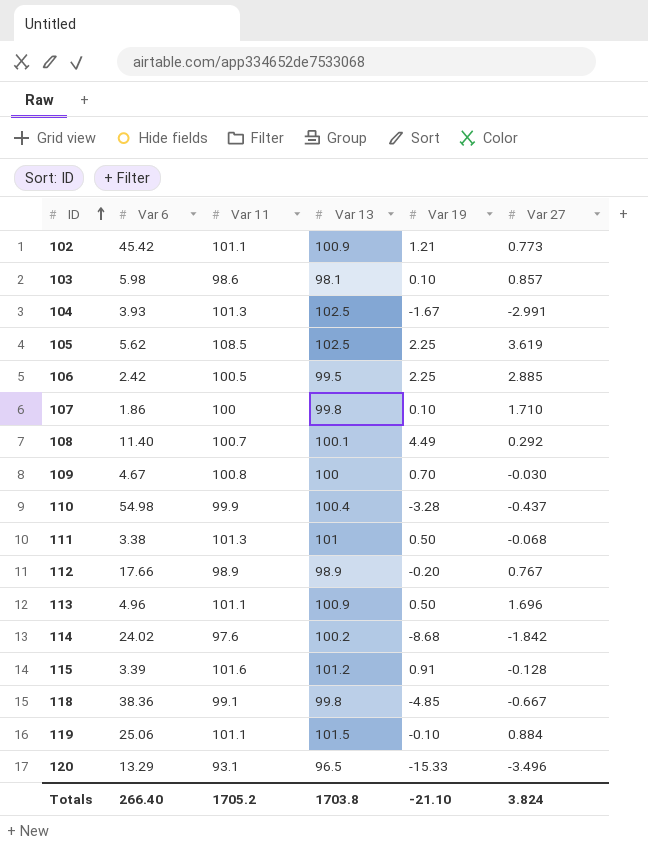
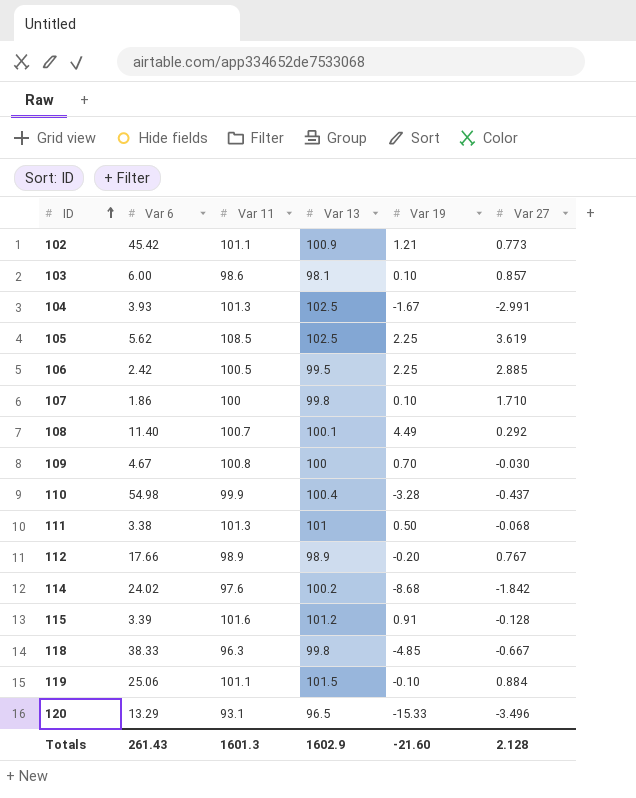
row 113: 4.96 | 101.1 | 100.9 | 0.50 | 1.696 -> none
103 | Var 6: 5.98 -> 6.00
118 | Var 6: 38.36 -> 38.33
118 | Var 11: 99.1 -> 96.3
Totals | Var 6: 266.40 -> 261.43
Totals | Var 11: 1705.2 -> 1601.3
Totals | Var 13: 1703.8 -> 1602.9
Totals | Var 19: -21.10 -> -21.60
Totals | Var 27: 3.824 -> 2.128

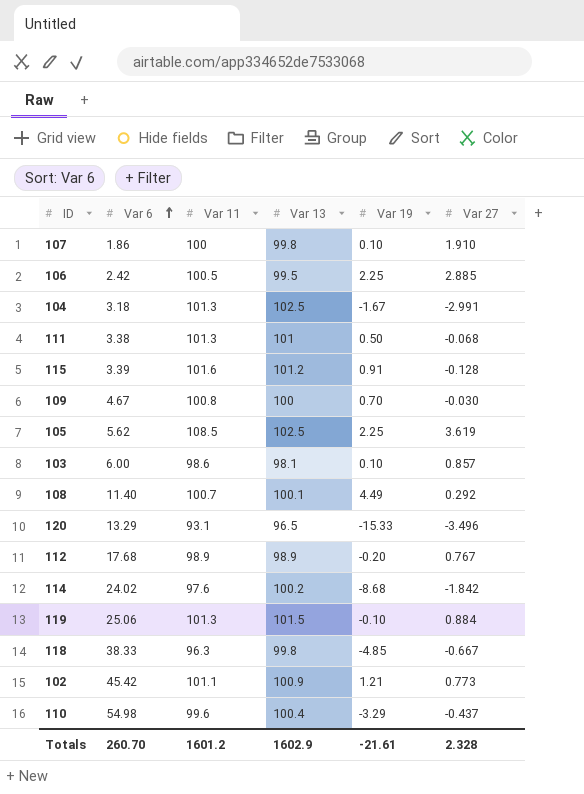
row order: ID ascending -> Var 6 ascending
107 | Var 27: 1.710 -> 1.910
104 | Var 6: 3.93 -> 3.18
112 | Var 6: 17.66 -> 17.68
119 | Var 11: 101.1 -> 101.3
110 | Var 11: 99.9 -> 99.6
110 | Var 19: -3.28 -> -3.29
Totals | Var 6: 261.43 -> 260.70
Totals | Var 11: 1601.3 -> 1601.2
Totals | Var 19: -21.60 -> -21.61
Totals | Var 27: 2.128 -> 2.328

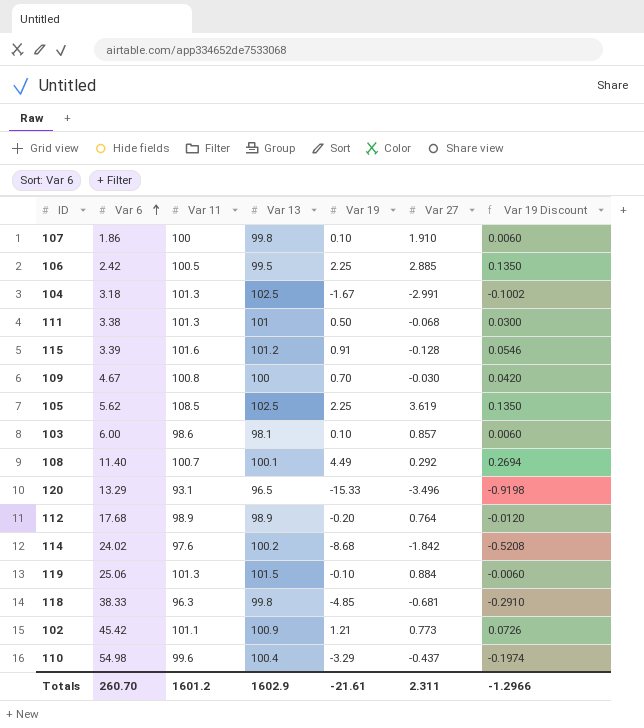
column Var 19 Discount | formula: none -> [Var 19] * 0.06
112 | Var 27: 0.767 -> 0.764
118 | Var 27: -0.667 -> -0.681
Totals | Var 27: 2.328 -> 2.311

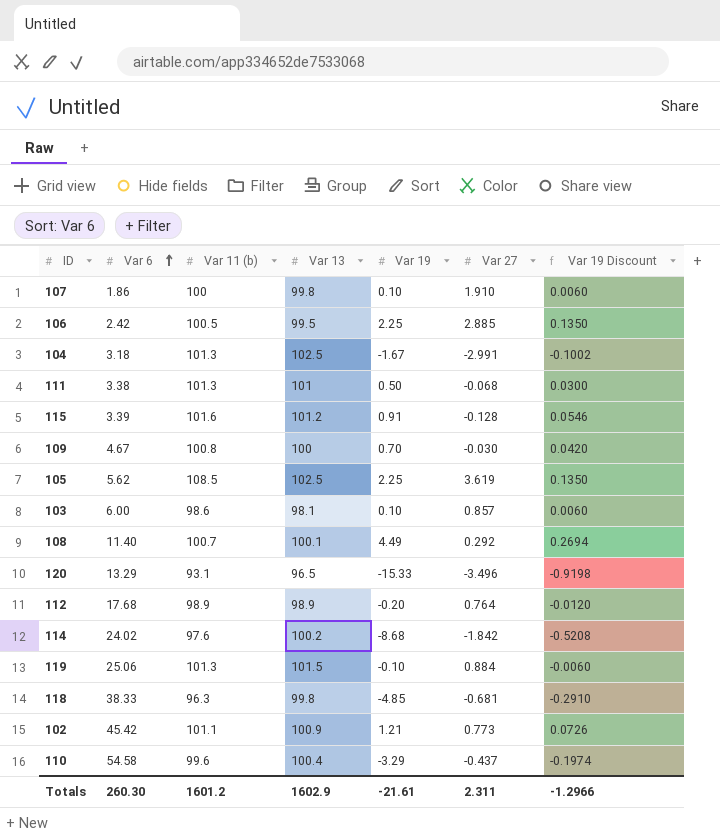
column name: Var 11 -> Var 11 (b)
110 | Var 6: 54.98 -> 54.58
Totals | Var 6: 260.70 -> 260.30

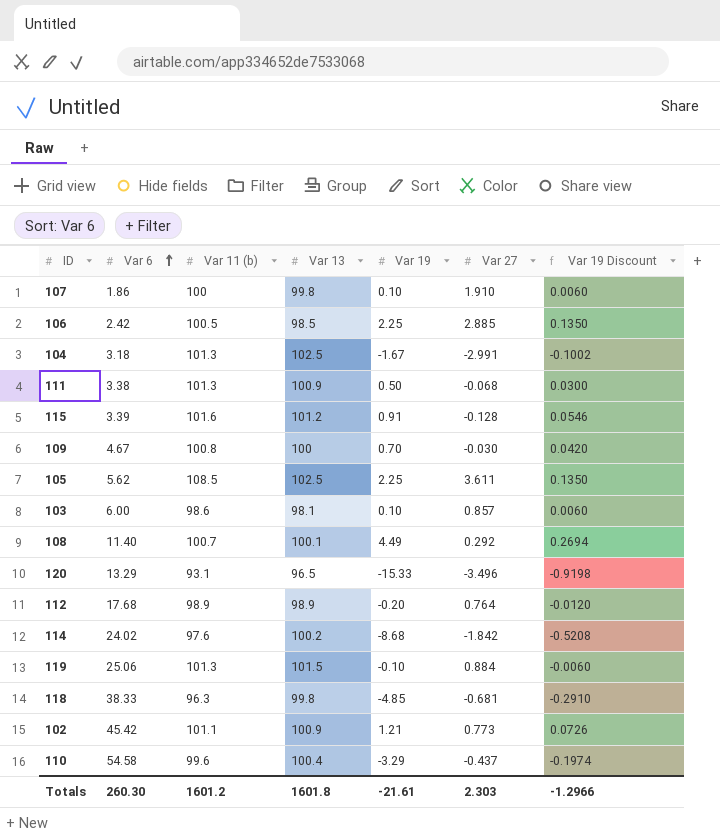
106 | Var 13: 99.5 -> 98.5
111 | Var 13: 101 -> 100.9
105 | Var 27: 3.619 -> 3.611
Totals | Var 13: 1602.9 -> 1601.8
Totals | Var 27: 2.311 -> 2.303

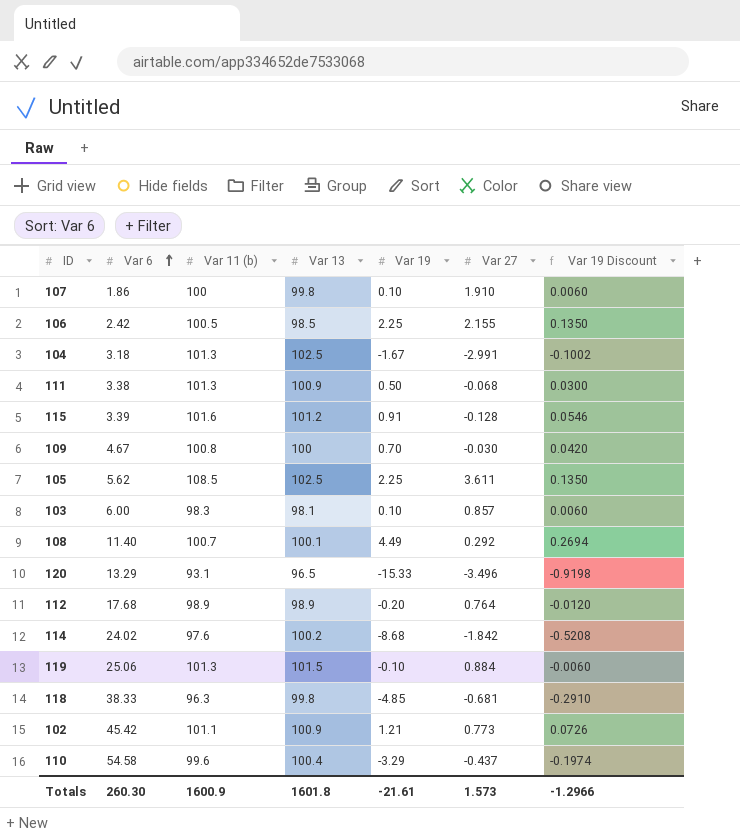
106 | Var 27: 2.885 -> 2.155
103 | Var 11 (b): 98.6 -> 98.3
Totals | Var 11 (b): 1601.2 -> 1600.9
Totals | Var 27: 2.303 -> 1.573

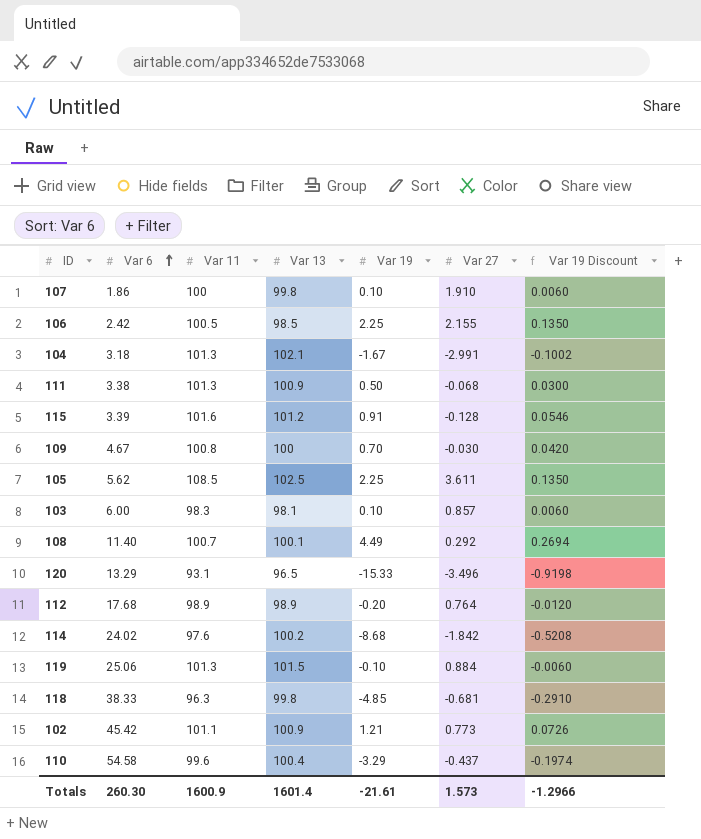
column name: Var 11 (b) -> Var 11
104 | Var 13: 102.5 -> 102.1
Totals | Var 13: 1601.8 -> 1601.4

